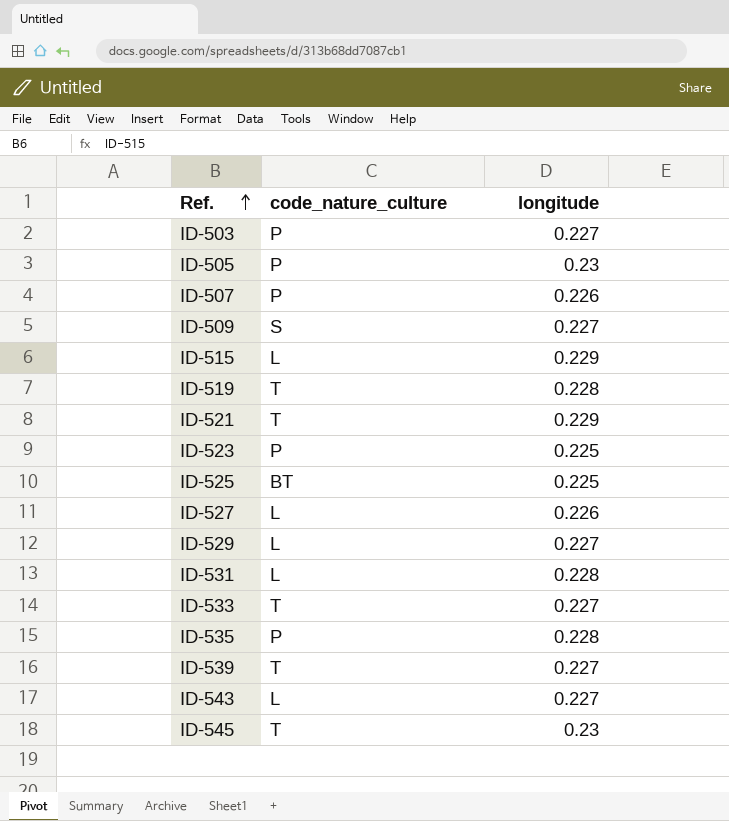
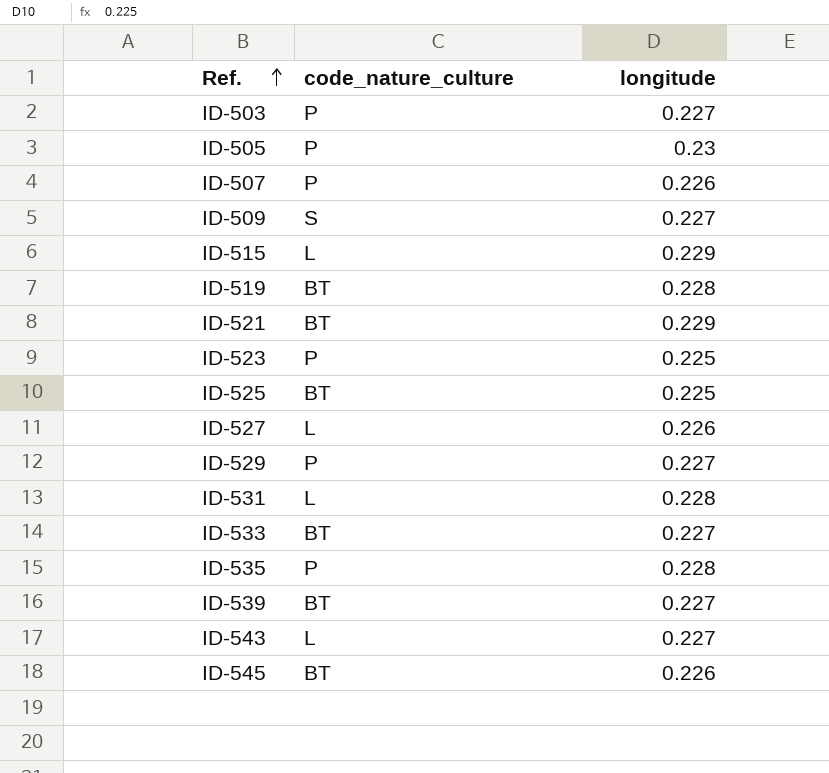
ID-519 | code_nature_culture: T -> BT
ID-521 | code_nature_culture: T -> BT
ID-529 | code_nature_culture: L -> P
ID-533 | code_nature_culture: T -> BT
ID-539 | code_nature_culture: T -> BT
ID-545 | code_nature_culture: T -> BT
ID-545 | longitude: 0.23 -> 0.226

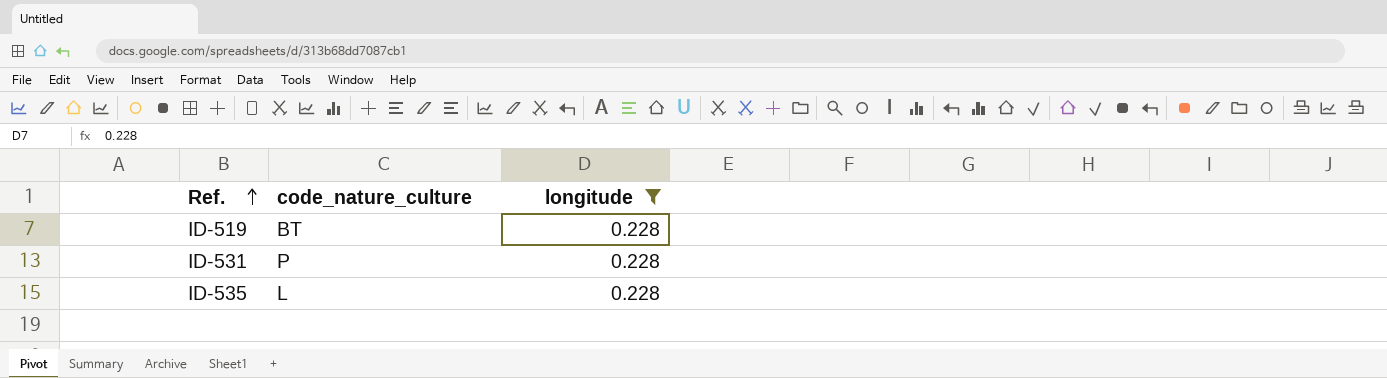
filter: none -> longitude = 0.228
ID-531 | code_nature_culture: L -> P
ID-535 | code_nature_culture: P -> L

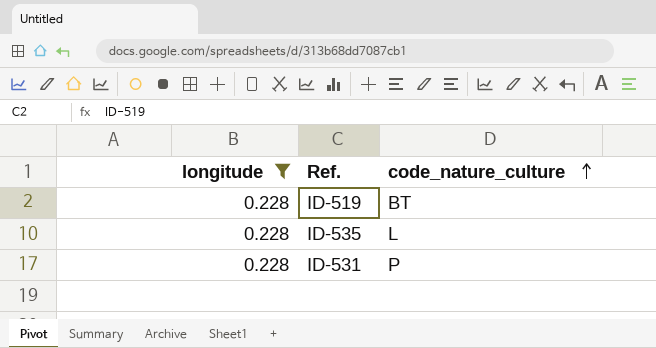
row order: Ref. ascending -> code_nature_culture ascending
column longitude | position: 3 -> 1

